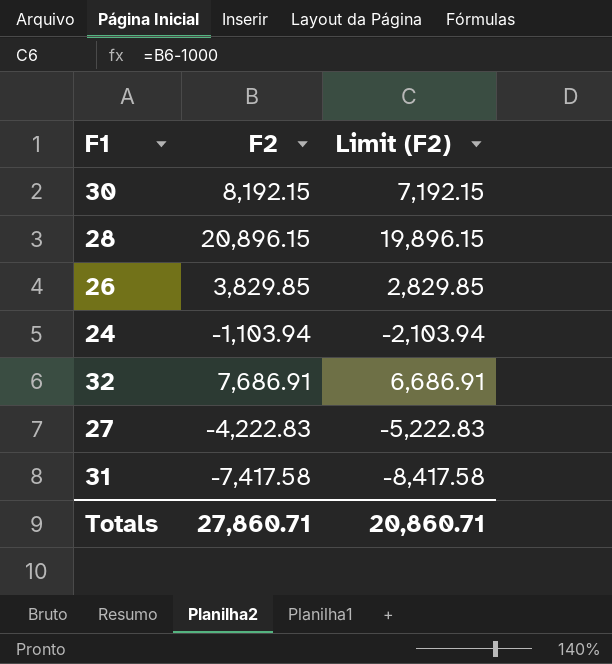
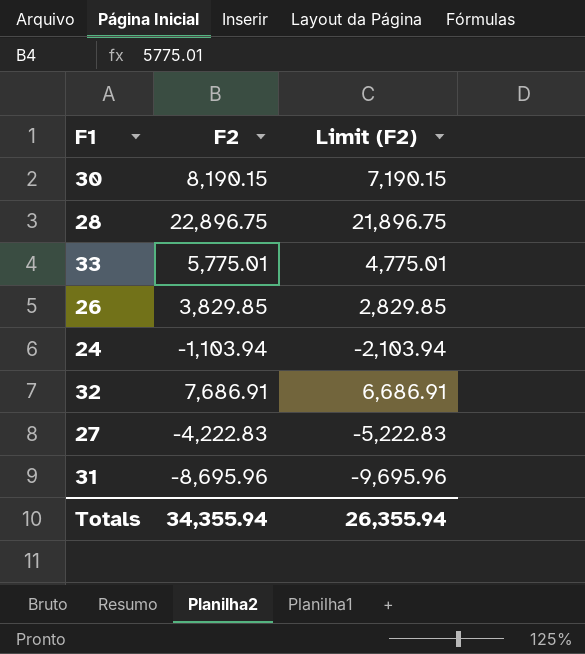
30 | F2: 8,192.15 -> 8,190.15
30 | Limit (F2): 7,192.15 -> 7,190.15
28 | F2: 20,896.15 -> 22,896.75
28 | Limit (F2): 19,896.15 -> 21,896.75
row 33: none -> 5,775.01 | 4,775.01
31 | F2: -7,417.58 -> -8,695.96
31 | Limit (F2): -8,417.58 -> -9,695.96
Totals | F2: 27,860.71 -> 34,355.94
Totals | Limit (F2): 20,860.71 -> 26,355.94

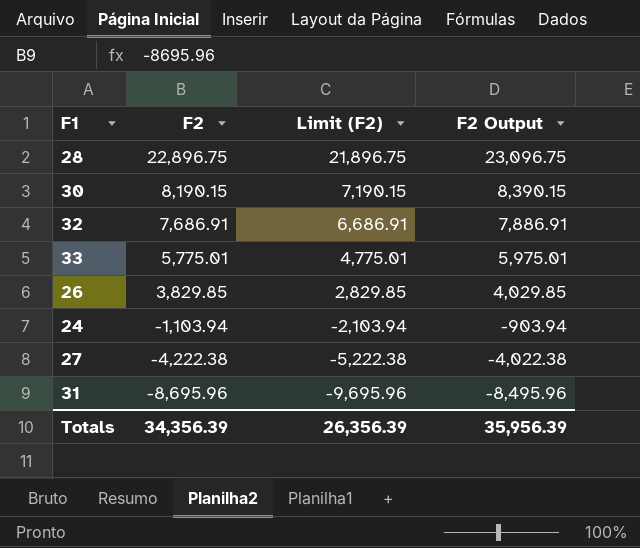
row order: none -> F2 descending
column F2 Output | formula: none -> [F2] + 200
27 | F2: -4,222.83 -> -4,222.38
27 | Limit (F2): -5,222.83 -> -5,222.38
Totals | F2: 34,355.94 -> 34,356.39
Totals | Limit (F2): 26,355.94 -> 26,356.39

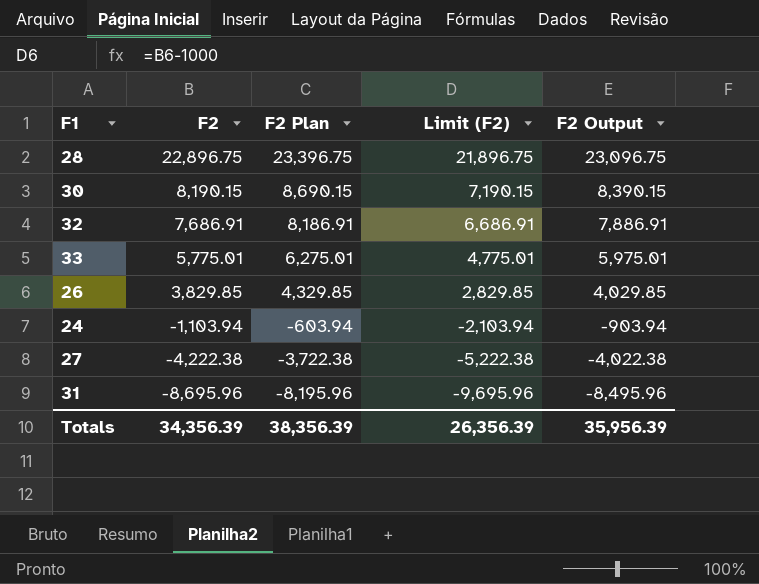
column F2 Plan | formula: none -> [F2] + 500

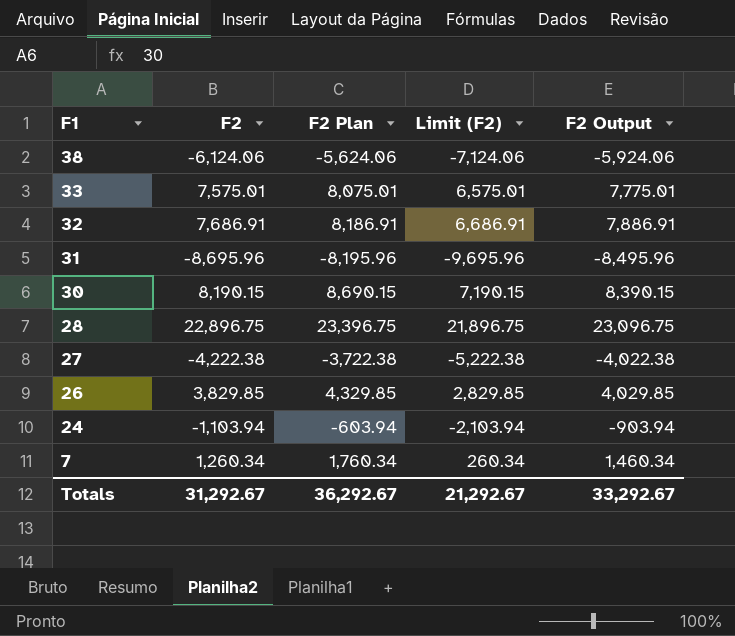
row order: F2 descending -> F1 descending
row 38: none -> -6,124.06 | -5,624.06 | -7,124.06 | -5,924.06
33 | F2: 5,775.01 -> 7,575.01
33 | F2 Plan: 6,275.01 -> 8,075.01
33 | Limit (F2): 4,775.01 -> 6,575.01
33 | F2 Output: 5,975.01 -> 7,775.01
row 7: none -> 1,260.34 | 1,760.34 | 260.34 | 1,460.34
Totals | F2: 34,356.39 -> 31,292.67
Totals | F2 Plan: 38,356.39 -> 36,292.67
Totals | Limit (F2): 26,356.39 -> 21,292.67
Totals | F2 Output: 35,956.39 -> 33,292.67

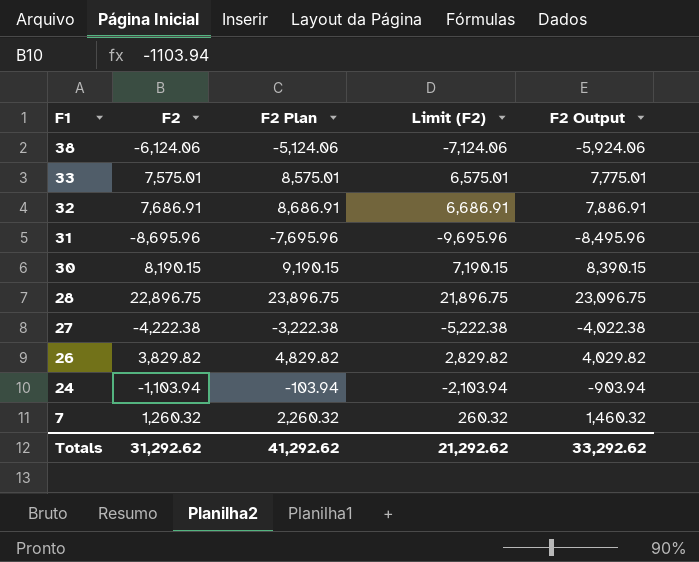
column F2 Plan | formula: [F2] + 500 -> [F2] + 1000
26 | F2: 3,829.85 -> 3,829.82
26 | Limit (F2): 2,829.85 -> 2,829.82
26 | F2 Output: 4,029.85 -> 4,029.82
7 | F2: 1,260.34 -> 1,260.32
7 | Limit (F2): 260.34 -> 260.32
7 | F2 Output: 1,460.34 -> 1,460.32
Totals | F2: 31,292.67 -> 31,292.62
Totals | F2 Plan: 36,292.67 -> 41,292.62
Totals | Limit (F2): 21,292.67 -> 21,292.62
Totals | F2 Output: 33,292.67 -> 33,292.62

